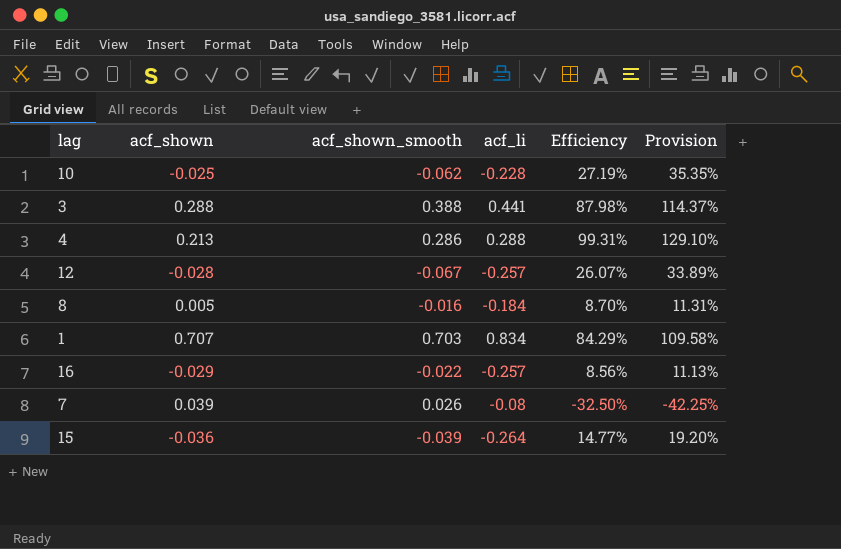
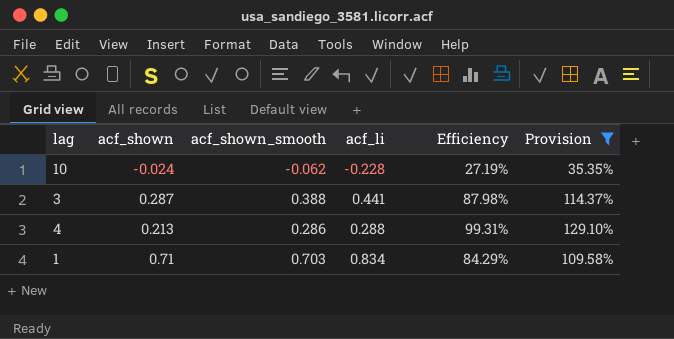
filter: none -> Provision >= 35.35%
10 | acf_shown: -0.025 -> -0.024
3 | acf_shown: 0.288 -> 0.287
1 | acf_shown: 0.707 -> 0.71

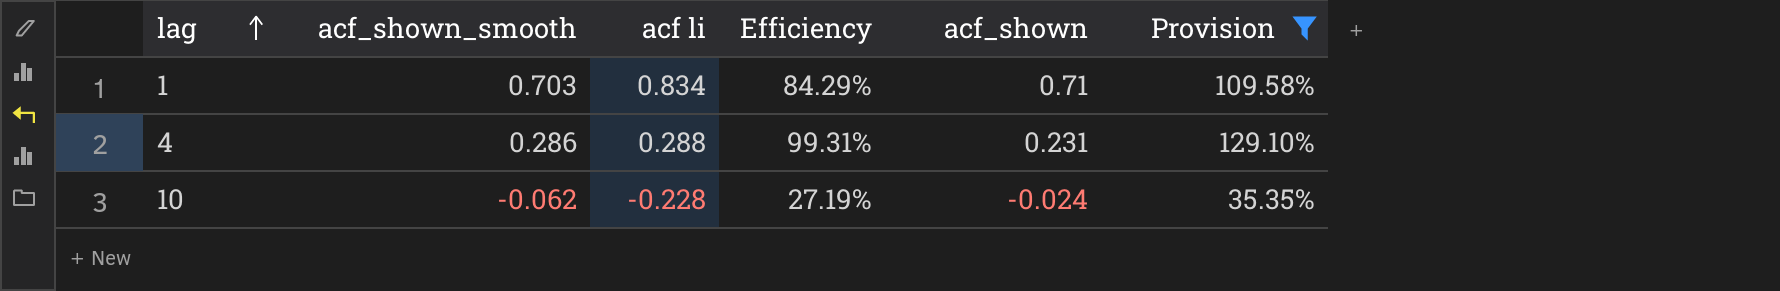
row order: none -> lag ascending
column name: acf_li -> acf li
column acf_shown | position: 2 -> 5
row 3: 0.287 | 0.388 | 0.441 | 87.98% | 114.37% -> none
4 | acf_shown: 0.213 -> 0.231

